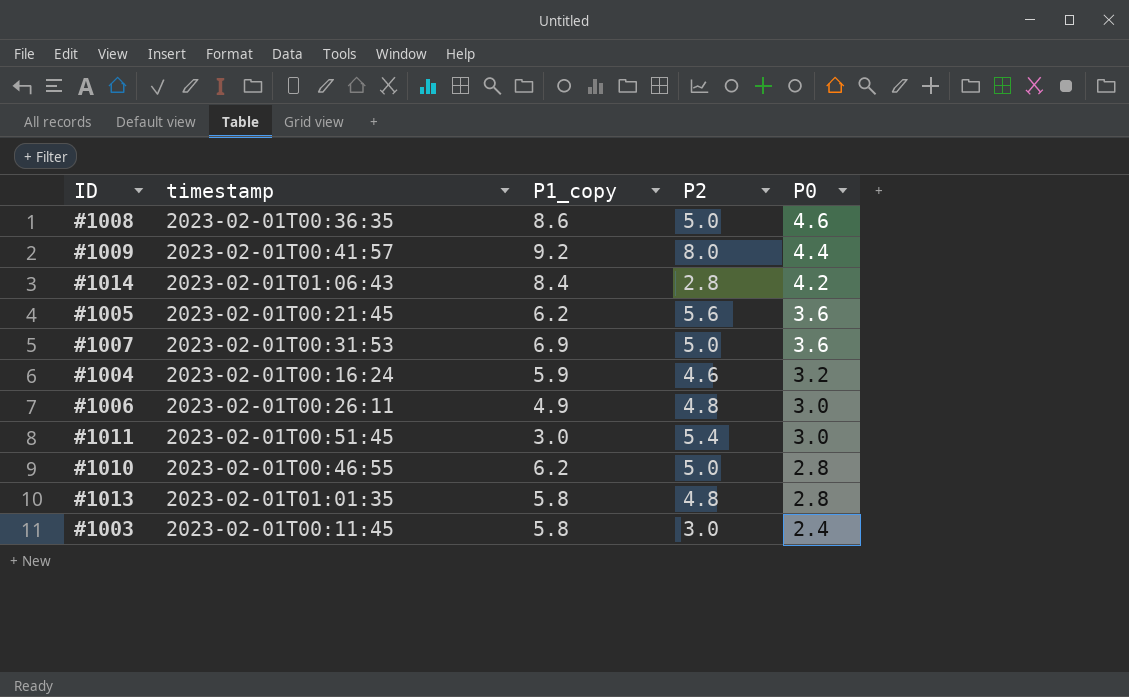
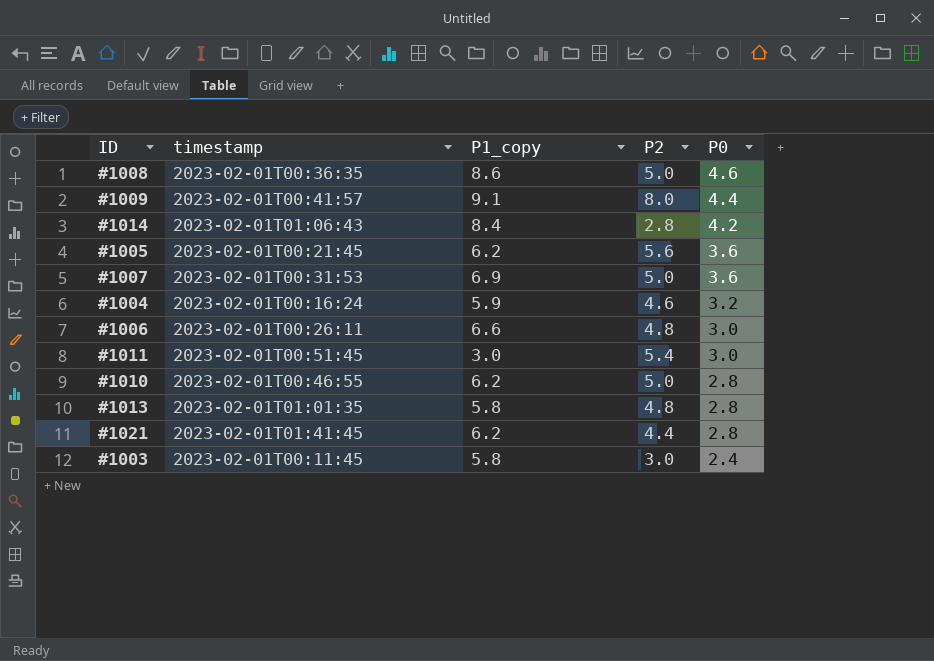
#1009 | P1_copy: 9.2 -> 9.1
#1006 | P1_copy: 4.9 -> 6.6
row #1021: none -> 2023-02-01T01:41:45 | 6.2 | 4.4 | 2.8

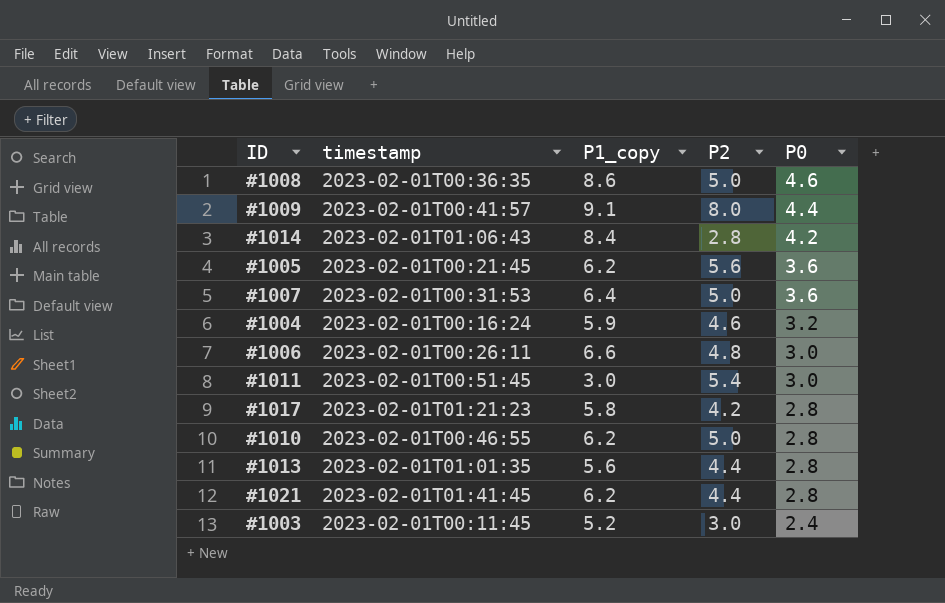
#1007 | P1_copy: 6.9 -> 6.4
row #1017: none -> 2023-02-01T01:21:23 | 5.8 | 4.2 | 2.8
#1013 | P1_copy: 5.8 -> 5.6
#1013 | P2: 4.8 -> 4.4
#1003 | P1_copy: 5.8 -> 5.2

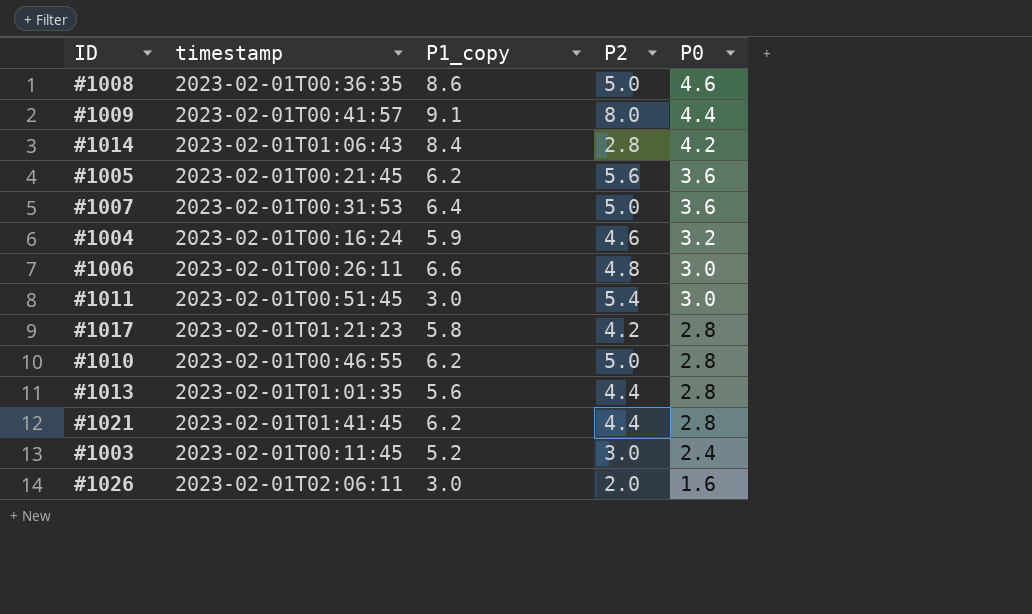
row #1026: none -> 2023-02-01T02:06:11 | 3.0 | 2.0 | 1.6

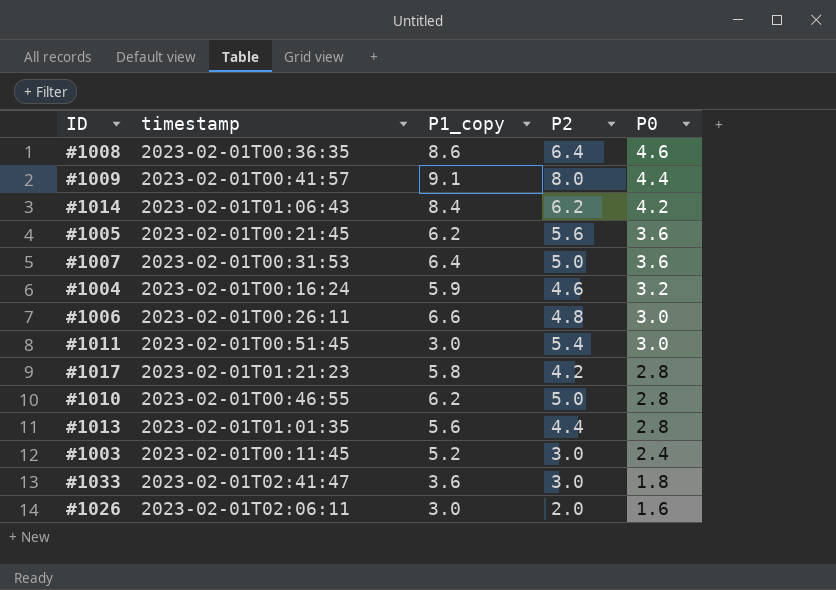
row #1021: 2023-02-01T01:41:45 | 6.2 | 4.4 | 2.8 -> none
#1008 | P2: 5.0 -> 6.4
#1014 | P2: 2.8 -> 6.2
row #1033: none -> 2023-02-01T02:41:47 | 3.6 | 3.0 | 1.8

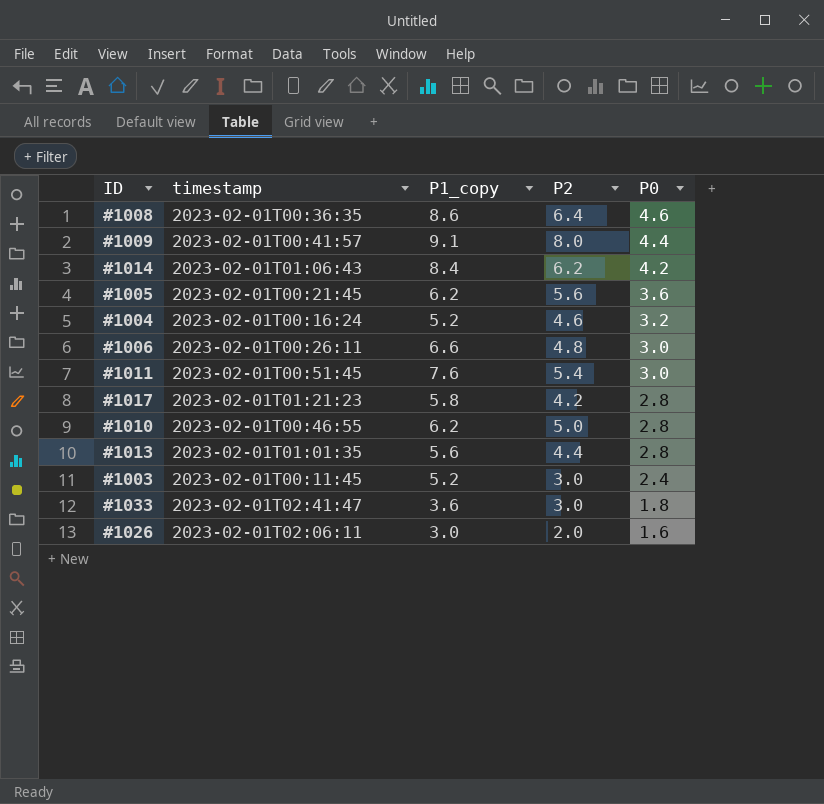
row #1007: 2023-02-01T00:31:53 | 6.4 | 5.0 | 3.6 -> none
#1004 | P1_copy: 5.9 -> 5.2
#1011 | P1_copy: 3.0 -> 7.6

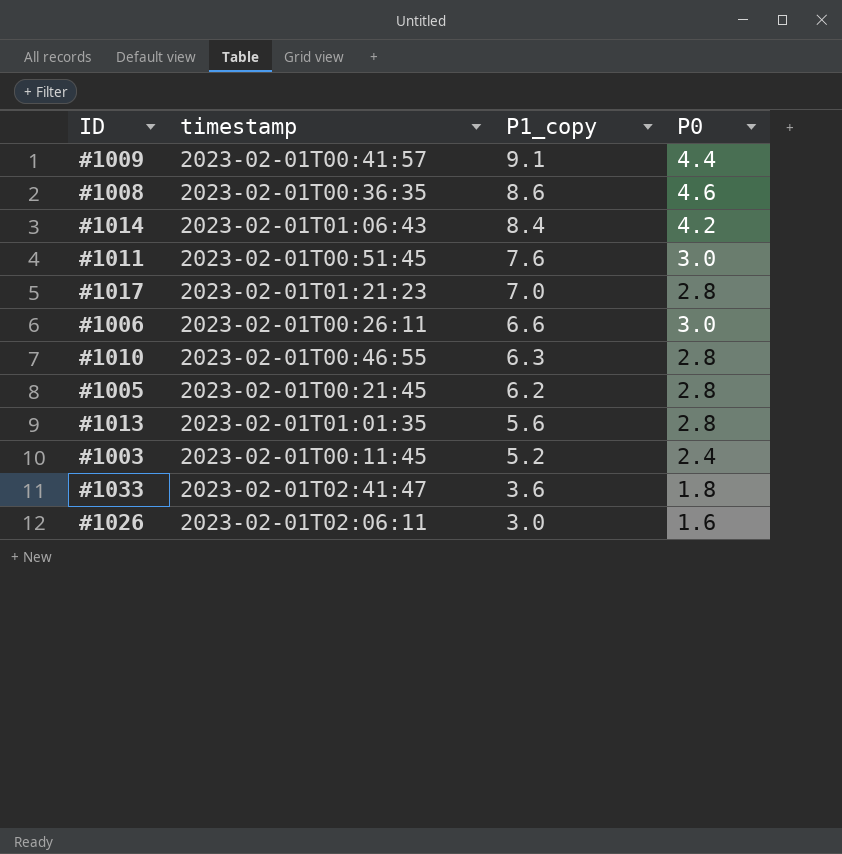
row order: P0 descending -> P1_copy descending
column P2 | position: 4 -> none
row #1004: 2023-02-01T00:16:24 | 5.2 | 4.6 | 3.2 -> none
#1017 | P1_copy: 5.8 -> 7.0
#1010 | P1_copy: 6.2 -> 6.3
#1005 | P0: 3.6 -> 2.8

